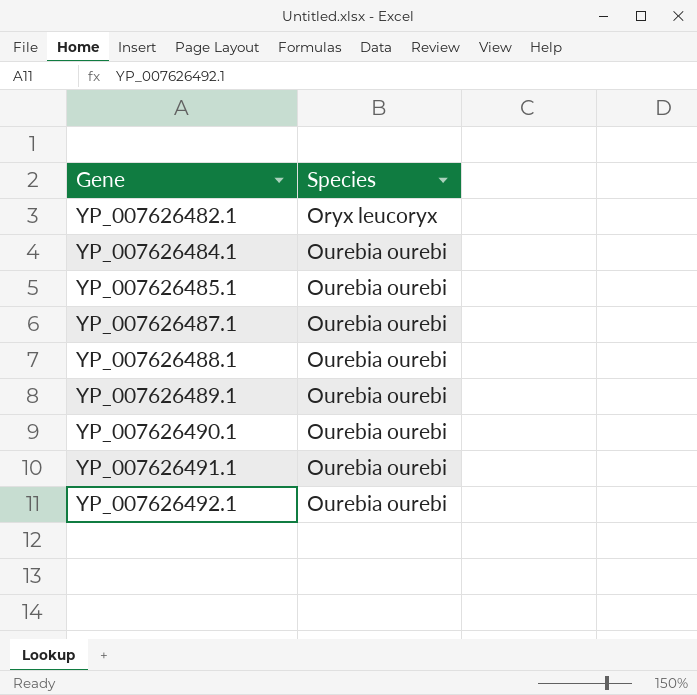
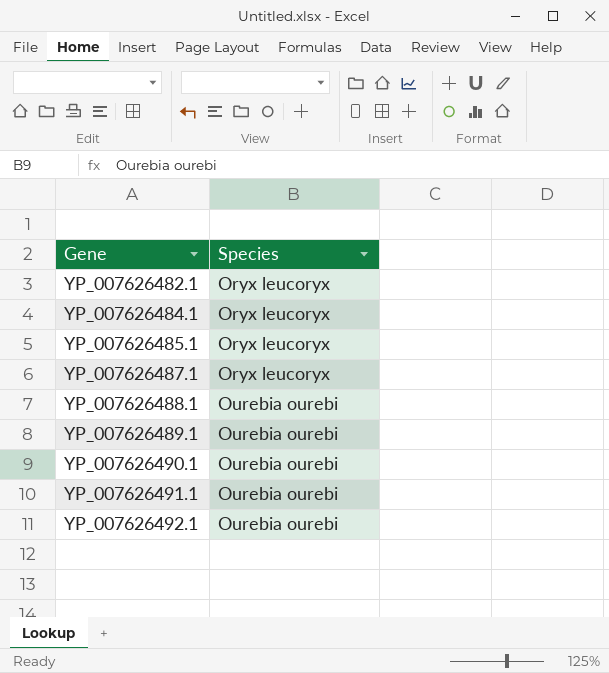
YP_007626484.1 | Species: Ourebia ourebi -> Oryx leucoryx
YP_007626485.1 | Species: Ourebia ourebi -> Oryx leucoryx
YP_007626487.1 | Species: Ourebia ourebi -> Oryx leucoryx

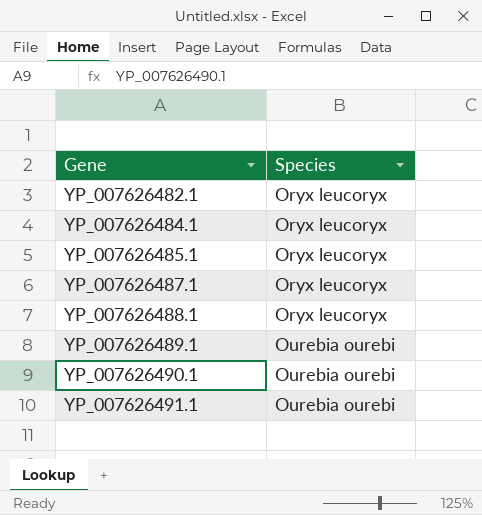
row YP_007626492.1: Ourebia ourebi -> none
YP_007626488.1 | Species: Ourebia ourebi -> Oryx leucoryx

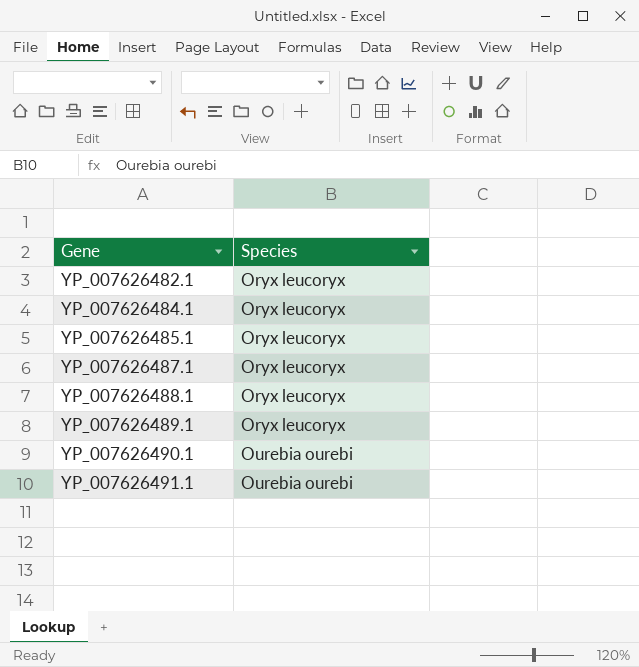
YP_007626489.1 | Species: Ourebia ourebi -> Oryx leucoryx

